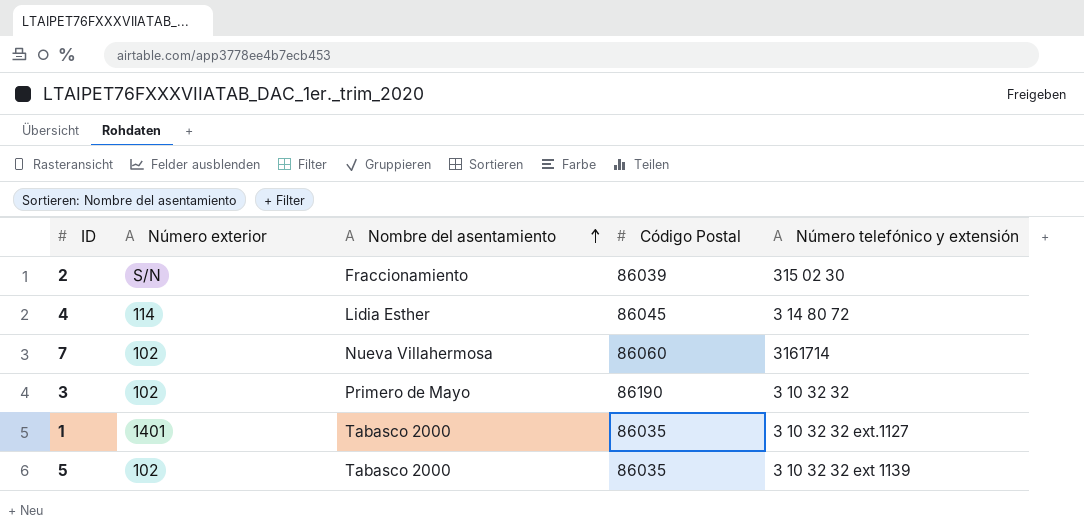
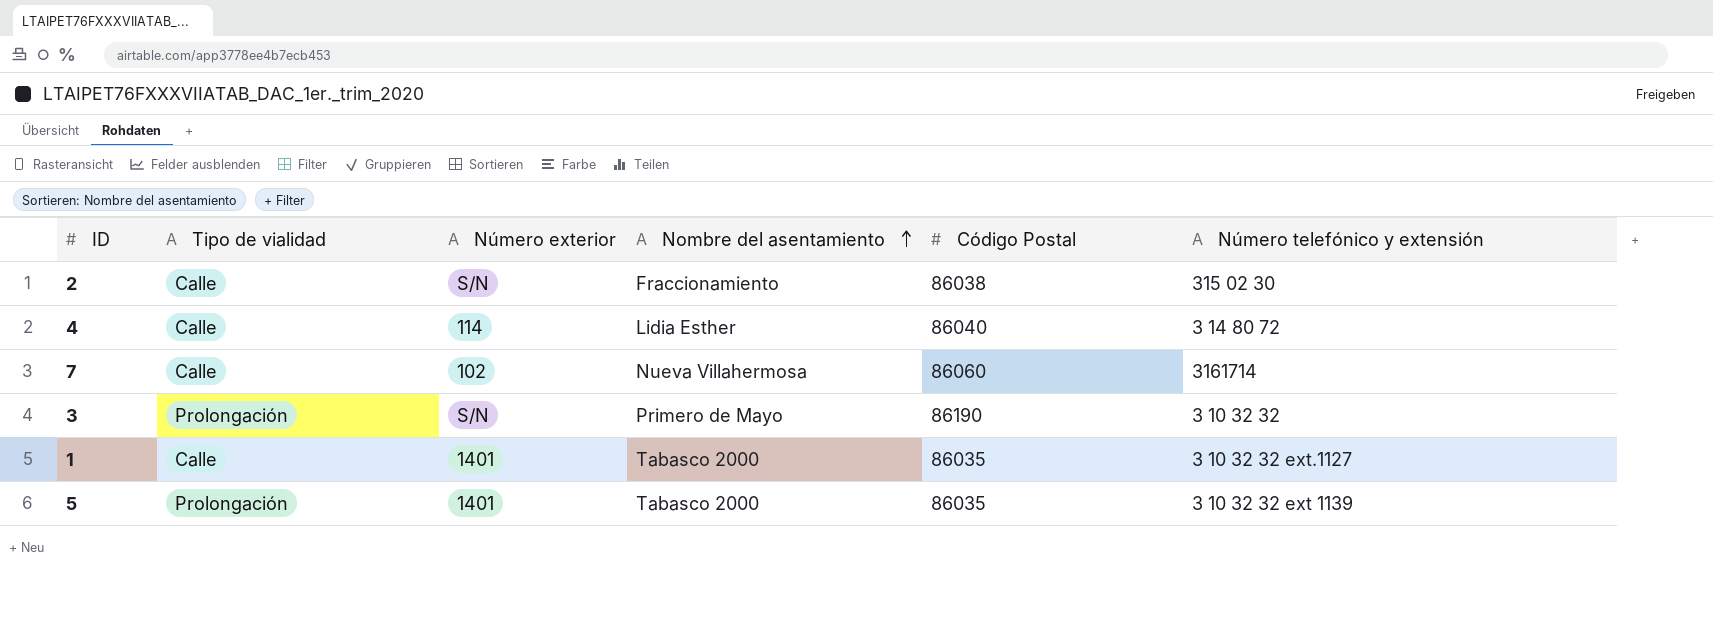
column Tipo de vialidad | position: none -> 2
2 | Código Postal: 86039 -> 86038
4 | Código Postal: 86045 -> 86040
3 | Número exterior: 102 -> S/N
5 | Número exterior: 102 -> 1401

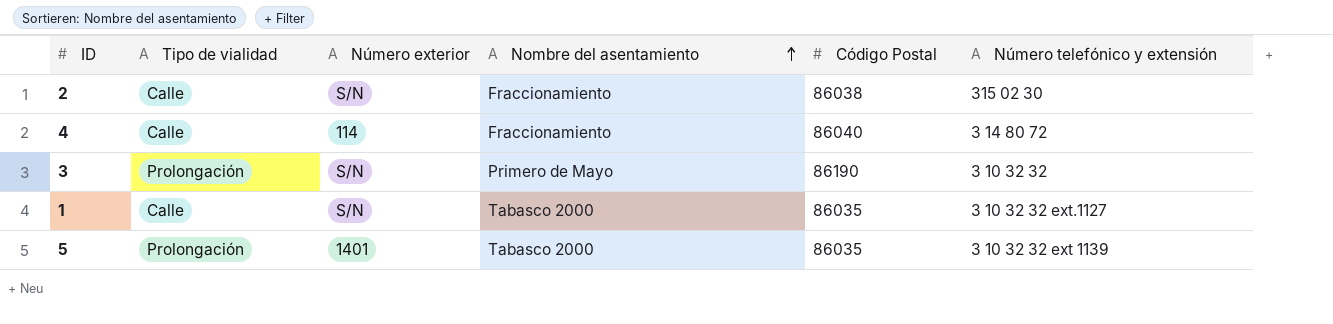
row 7: Calle | 102 | Nueva Villahermosa | 86060 | 3161714 -> none
4 | Nombre del asentamiento: Lidia Esther -> Fraccionamiento
1 | Número exterior: 1401 -> S/N

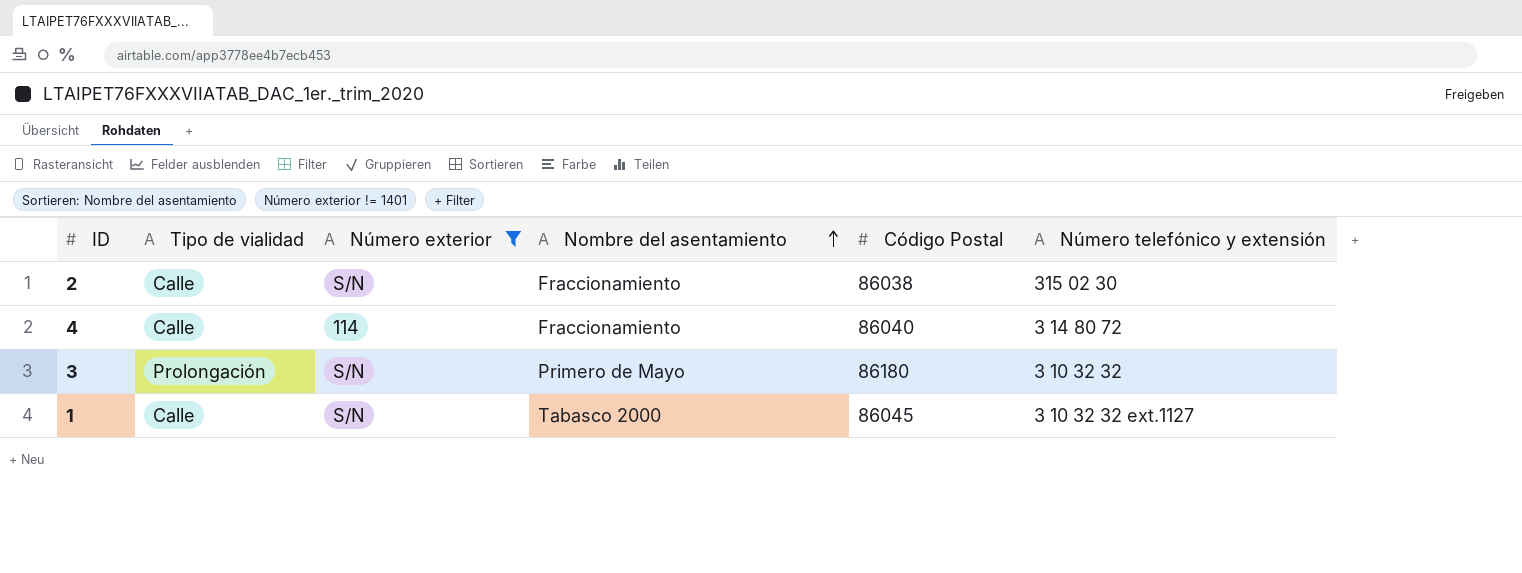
filter: none -> Número exterior != 1401
3 | Código Postal: 86190 -> 86180
1 | Código Postal: 86035 -> 86045

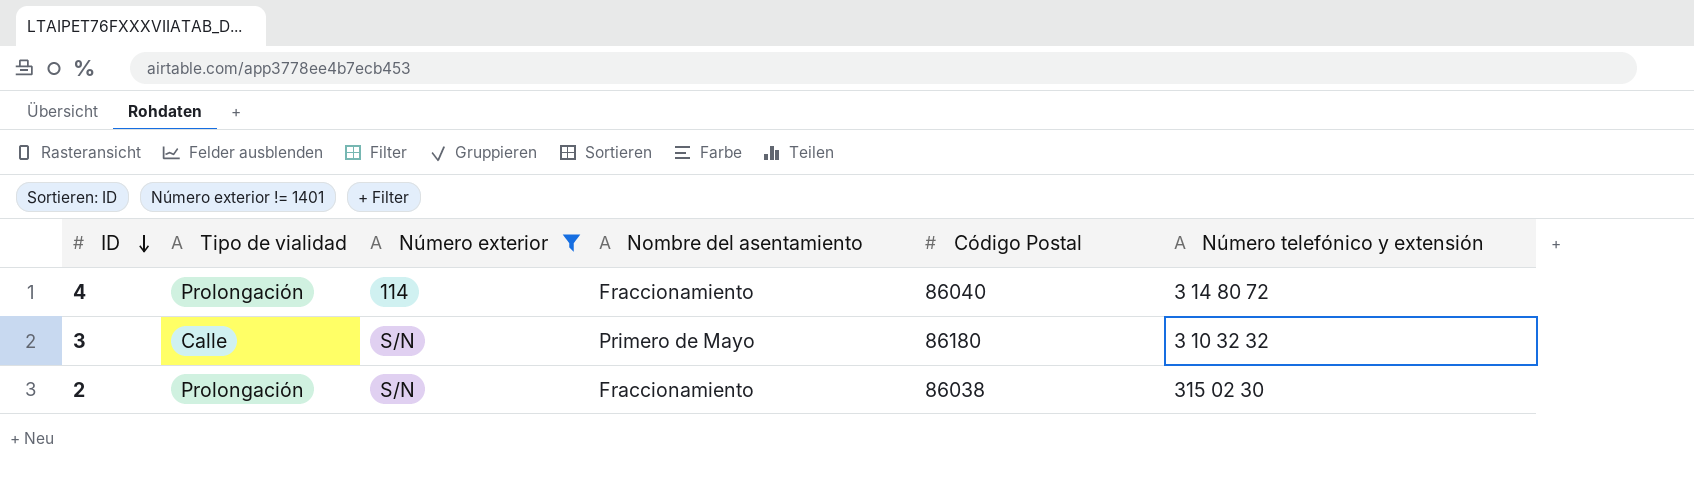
row order: Nombre del asentamiento ascending -> ID descending
row 1: Calle | S/N | Tabasco 2000 | 86045 | 3 10 32 32 ext.1127 -> none
4 | Tipo de vialidad: Calle -> Prolongación
3 | Tipo de vialidad: Prolongación -> Calle
2 | Tipo de vialidad: Calle -> Prolongación

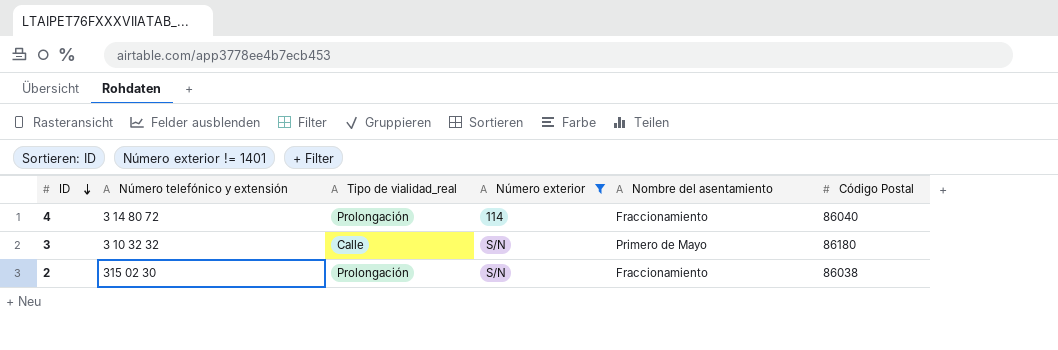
column Número telefónico y extensión | position: 6 -> 2
column name: Tipo de vialidad -> Tipo de vialidad_real

